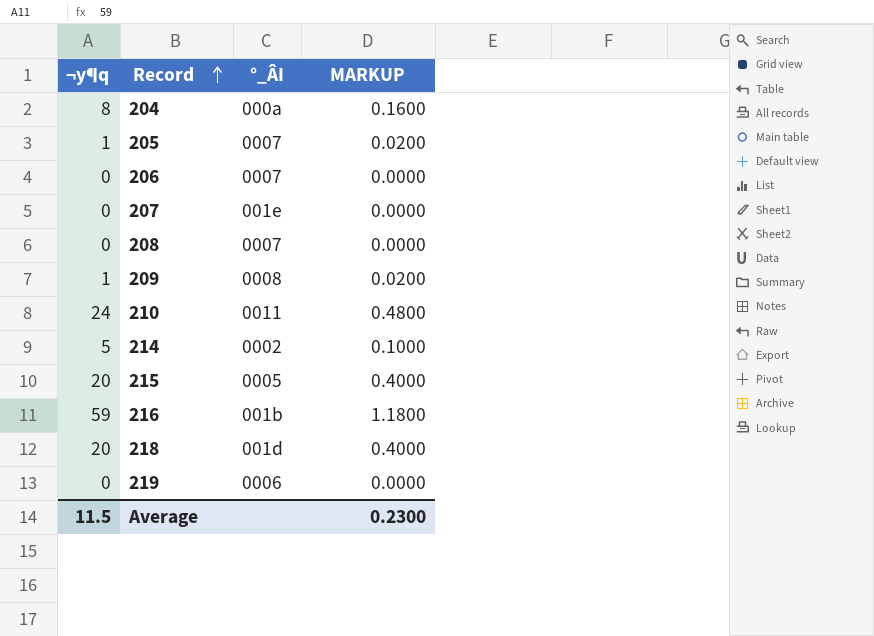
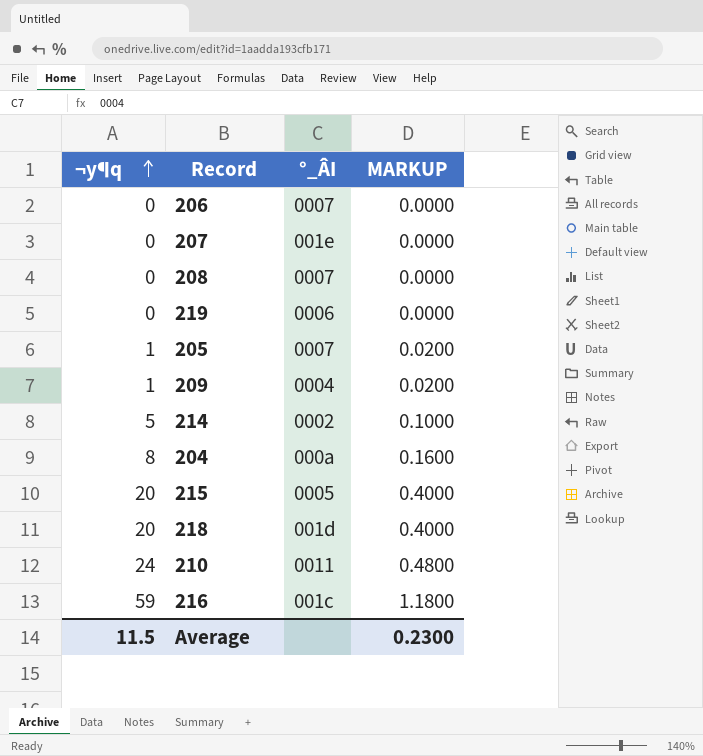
row order: Record ascending -> ¬y¶q ascending
209 | °_ÂI: 0008 -> 0004
216 | °_ÂI: 001b -> 001c

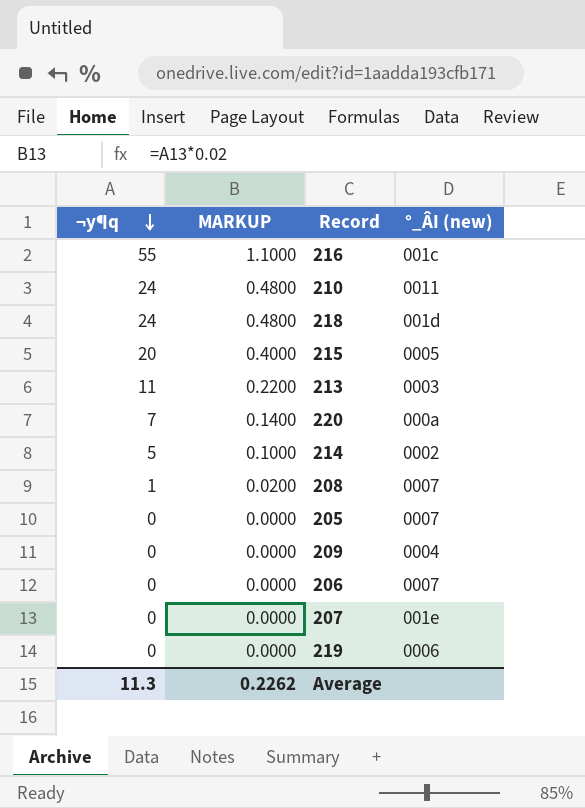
row order: ¬y¶q ascending -> ¬y¶q descending
column MARKUP | position: 4 -> 2
column name: °_ÂI -> °_ÂI (new)
row 204: 8 | 000a | 0.1600 -> none
216 | ¬y¶q: 59 -> 55
216 | MARKUP: 1.1800 -> 1.1000
218 | ¬y¶q: 20 -> 24
218 | MARKUP: 0.4000 -> 0.4800
row 213: none -> 11 | 0.2200 | 0003
row 220: none -> 7 | 0.1400 | 000a
208 | ¬y¶q: 0 -> 1
208 | MARKUP: 0.0000 -> 0.0200
205 | ¬y¶q: 1 -> 0
205 | MARKUP: 0.0200 -> 0.0000
209 | ¬y¶q: 1 -> 0
209 | MARKUP: 0.0200 -> 0.0000
Average | ¬y¶q: 11.5 -> 11.3
Average | MARKUP: 0.2300 -> 0.2262

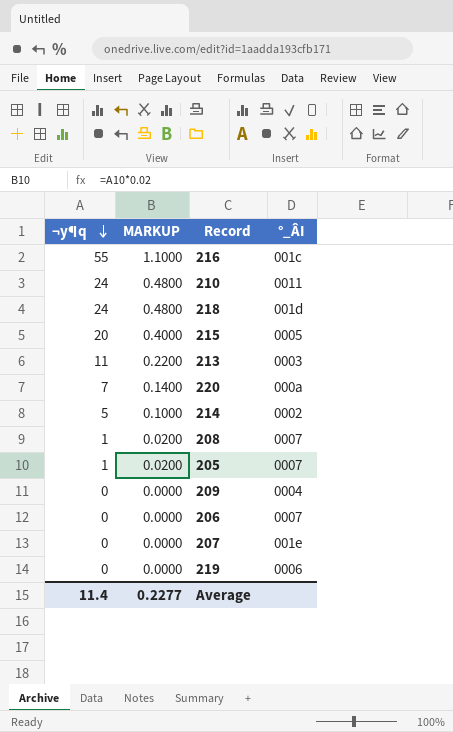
column name: °_ÂI (new) -> °_ÂI
205 | ¬y¶q: 0 -> 1
205 | MARKUP: 0.0000 -> 0.0200
Average | ¬y¶q: 11.3 -> 11.4
Average | MARKUP: 0.2262 -> 0.2277

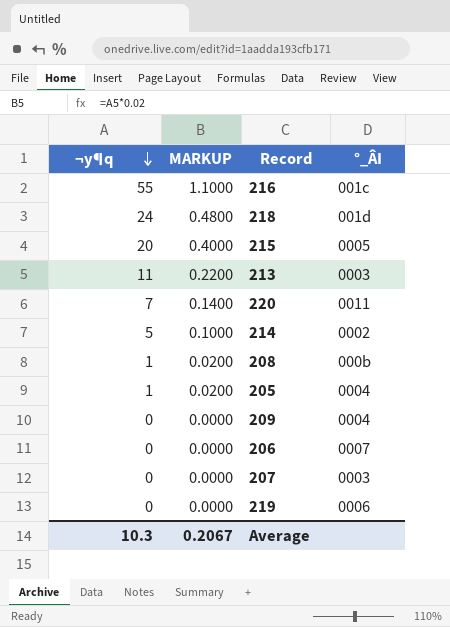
row 210: 24 | 0.4800 | 0011 -> none
220 | °_ÂI: 000a -> 0011
208 | °_ÂI: 0007 -> 000b
205 | °_ÂI: 0007 -> 0004
207 | °_ÂI: 001e -> 0003
Average | ¬y¶q: 11.4 -> 10.3
Average | MARKUP: 0.2277 -> 0.2067

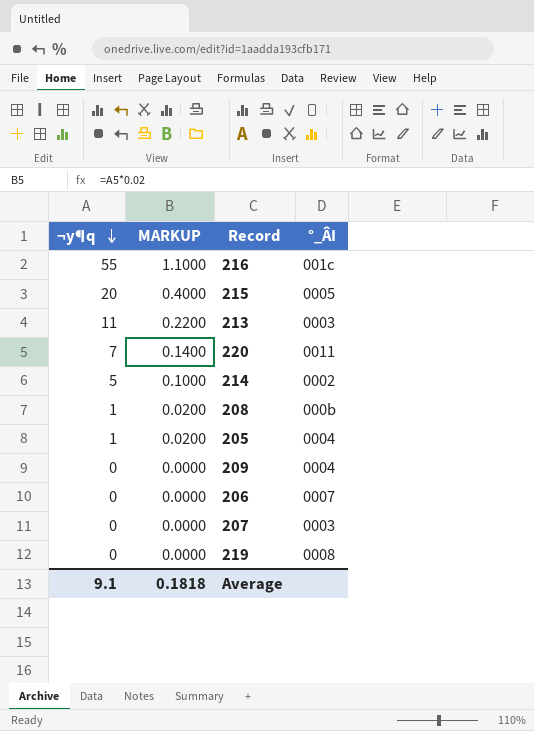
row 218: 24 | 0.4800 | 001d -> none
219 | °_ÂI: 0006 -> 0008
Average | ¬y¶q: 10.3 -> 9.1
Average | MARKUP: 0.2067 -> 0.1818

